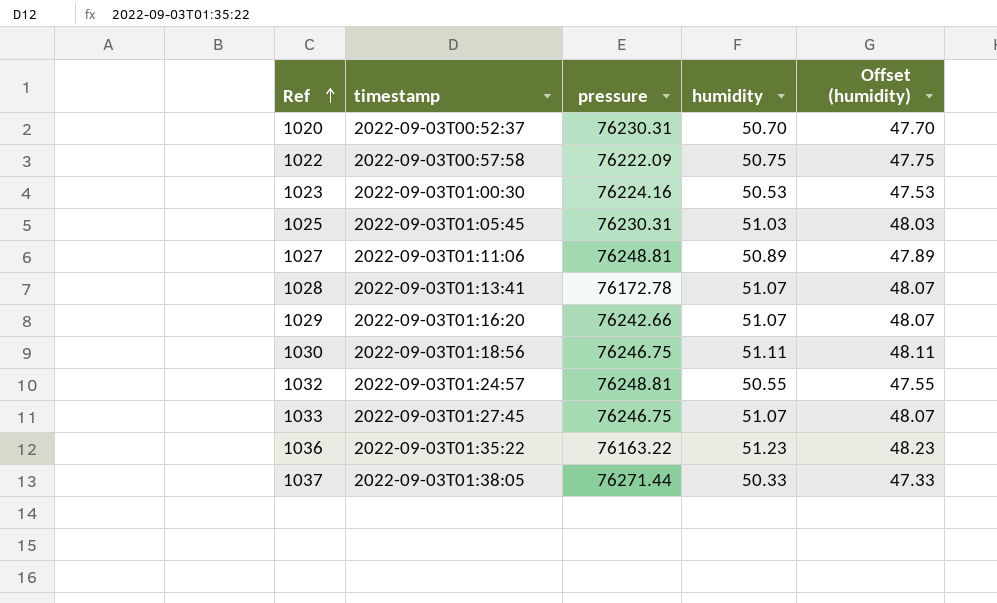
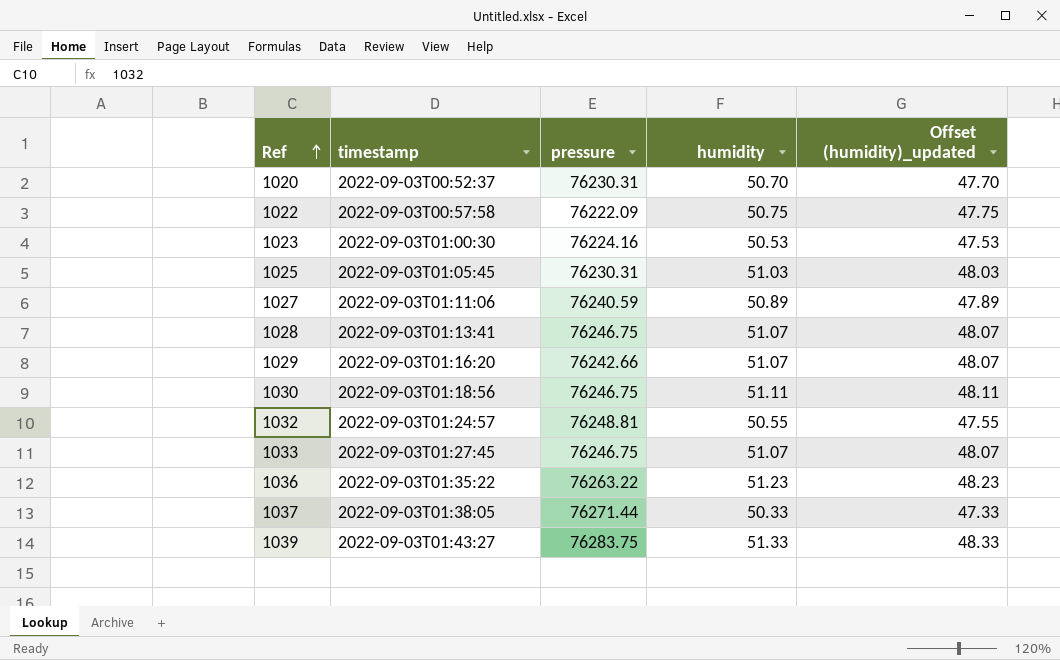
column name: Offset (humidity) -> Offset (humidity)_updated
1027 | pressure: 76248.81 -> 76240.59
1028 | pressure: 76172.78 -> 76246.75
1036 | pressure: 76163.22 -> 76263.22
row 1039: none -> 2022-09-03T01:43:27 | 76283.75 | 51.33 | 48.33

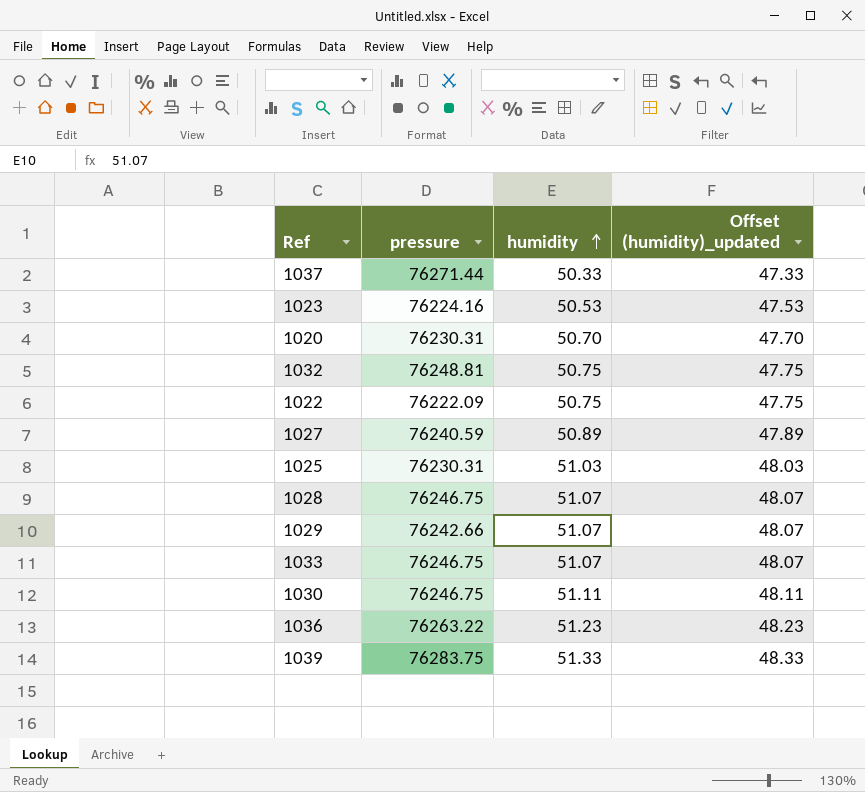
row order: Ref ascending -> humidity ascending
column timestamp | position: 2 -> none
1032 | humidity: 50.55 -> 50.75
1032 | Offset (humidity)_updated: 47.55 -> 47.75

